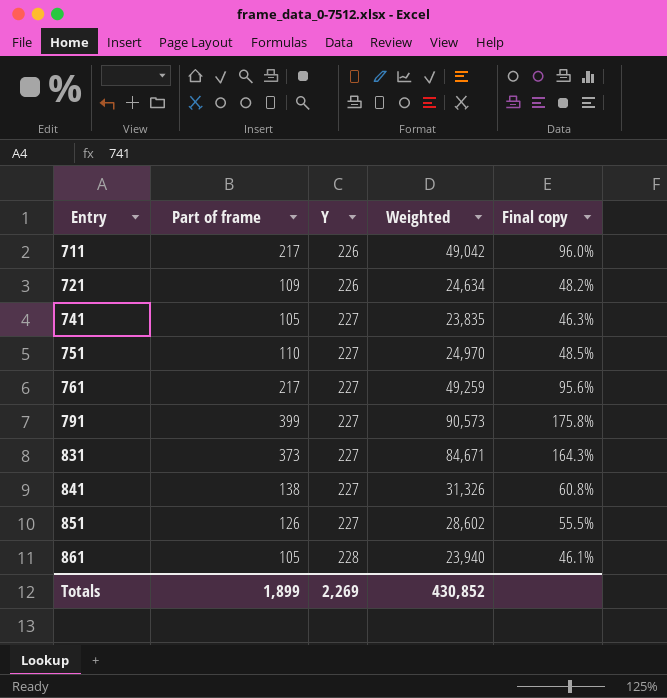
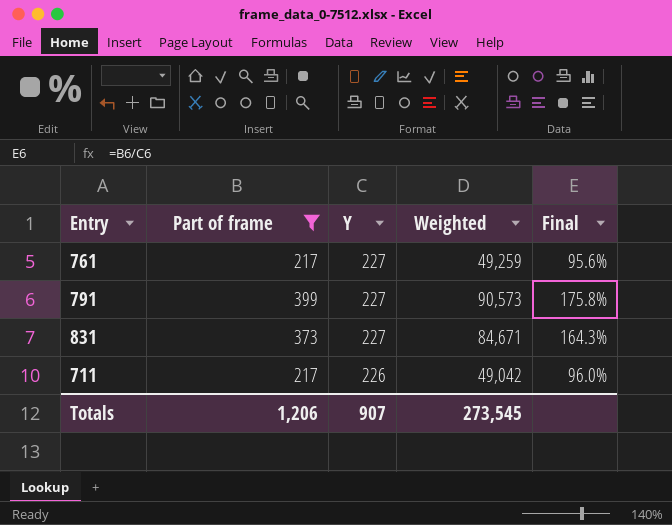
filter: none -> Part of frame >= 217
row order: Entry ascending -> Y descending
column name: Final copy -> Final
Totals | Part of frame: 1,899 -> 1,206
Totals | Y: 2,269 -> 907
Totals | Weighted: 430,852 -> 273,545

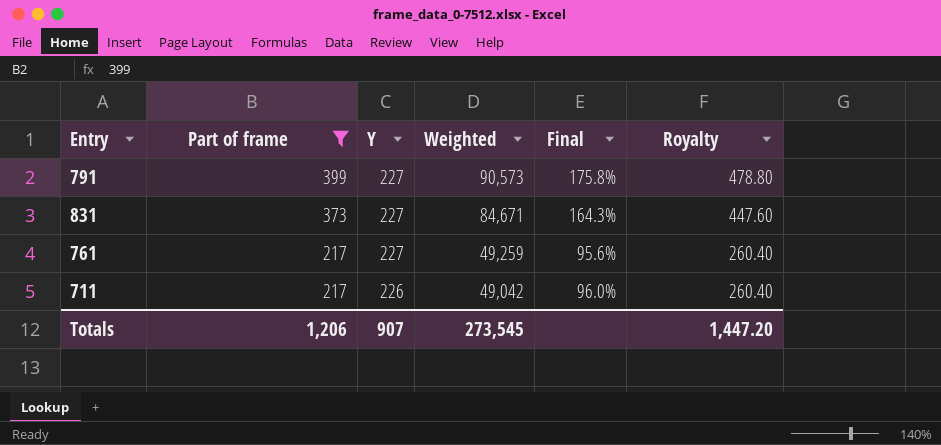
row order: Y descending -> Part of frame descending
column Royalty | formula: none -> [Part of frame] * 1.2

